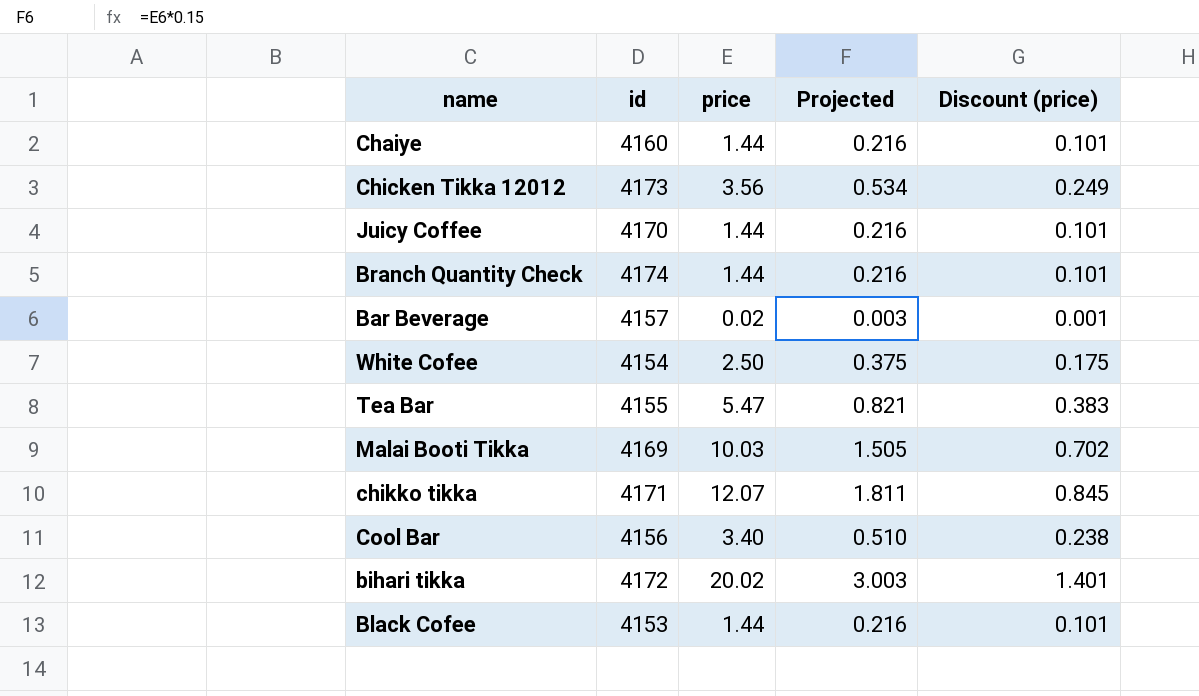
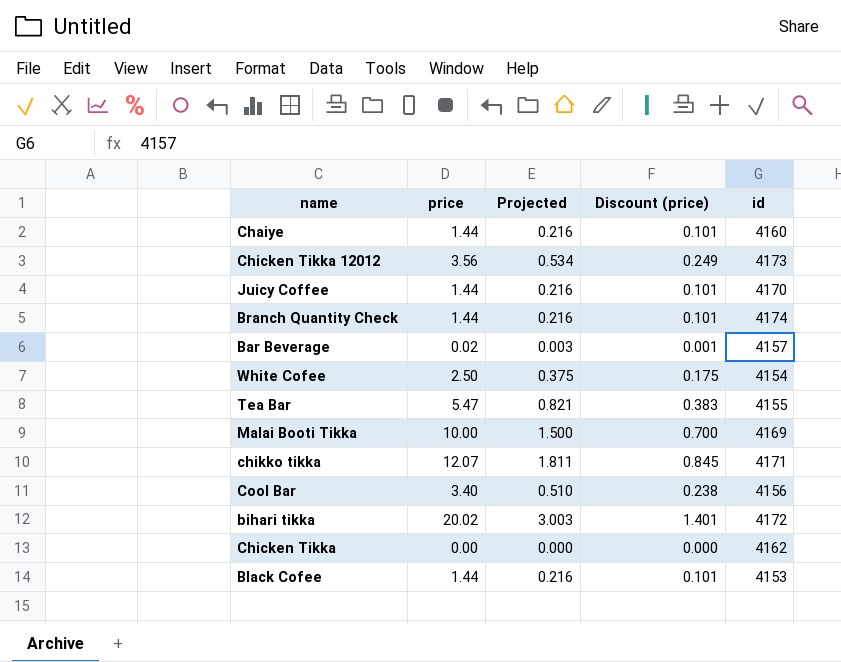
column id | position: 2 -> 5
Malai Booti Tikka | price: 10.03 -> 10.00
Malai Booti Tikka | Projected: 1.505 -> 1.500
Malai Booti Tikka | Discount (price): 0.702 -> 0.700
row Chicken Tikka: none -> 0.00 | 0.000 | 0.000 | 4162

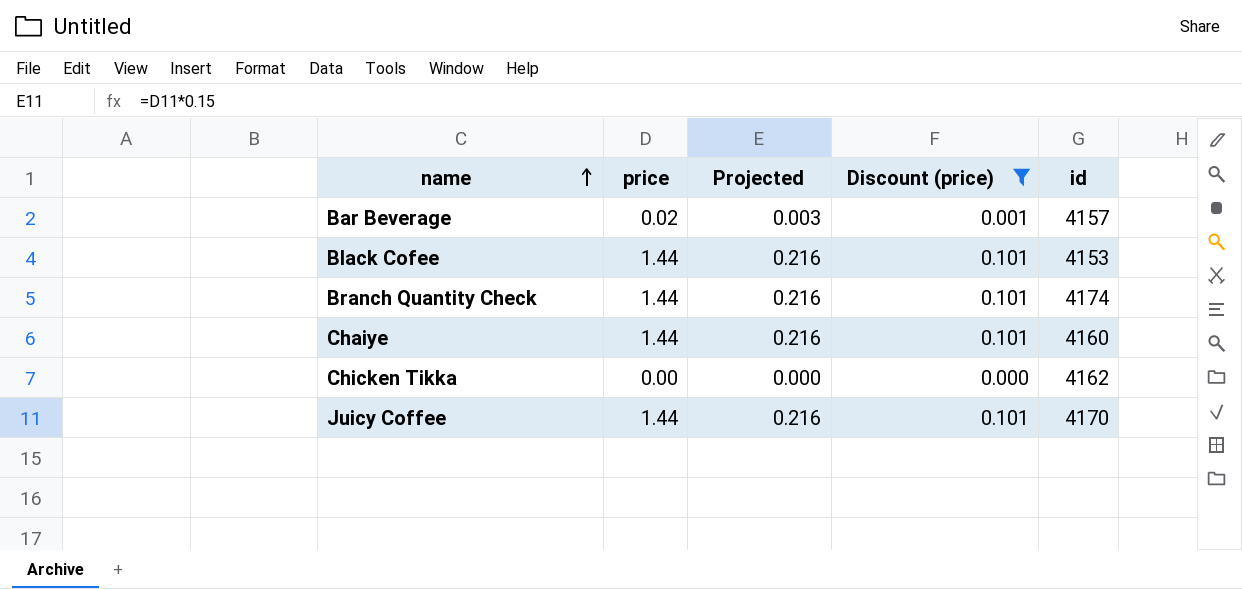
filter: none -> Discount (price) <= 0.101
row order: none -> name ascending

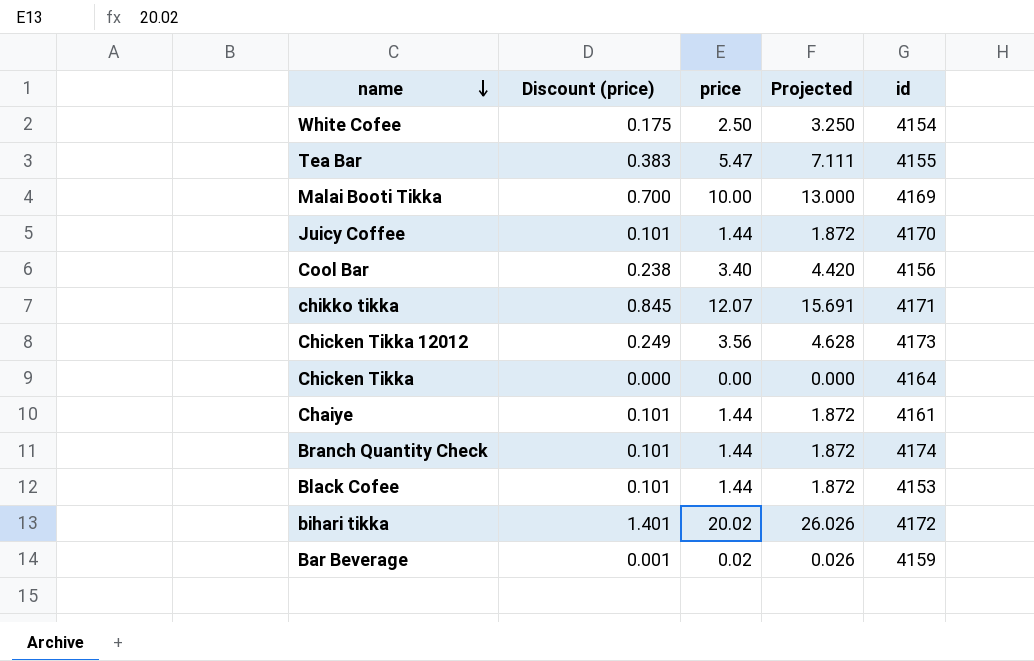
filter: Discount (price) <= 0.101 -> none
row order: name ascending -> name descending
column Discount (price) | position: 4 -> 2
column Projected | formula: [price] * 0.15 -> [price] * 1.3
Chicken Tikka | id: 4162 -> 4164
Chaiye | id: 4160 -> 4161
Bar Beverage | id: 4157 -> 4159

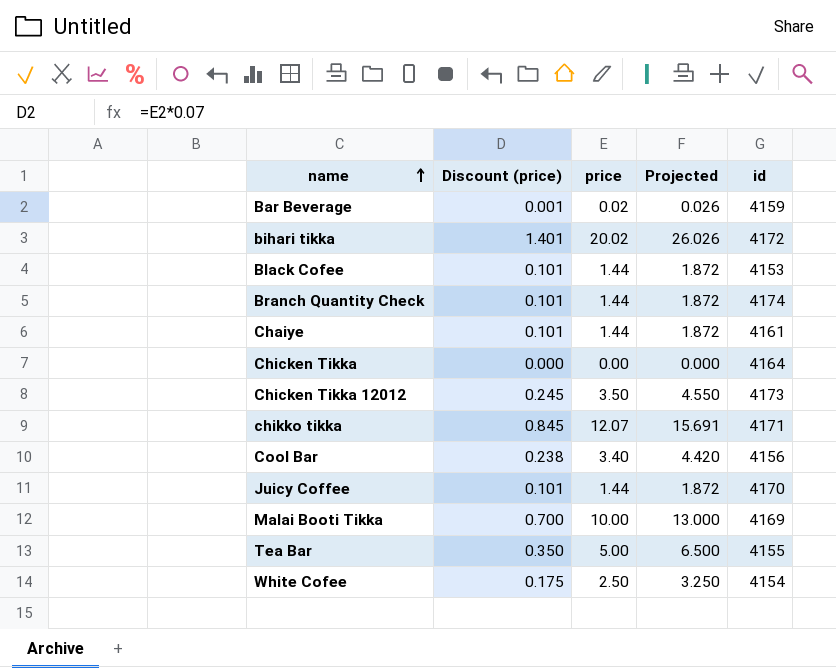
row order: name descending -> name ascending
Chicken Tikka 12012 | Discount (price): 0.249 -> 0.245
Chicken Tikka 12012 | price: 3.56 -> 3.50
Chicken Tikka 12012 | Projected: 4.628 -> 4.550
Tea Bar | Discount (price): 0.383 -> 0.350
Tea Bar | price: 5.47 -> 5.00
Tea Bar | Projected: 7.111 -> 6.500

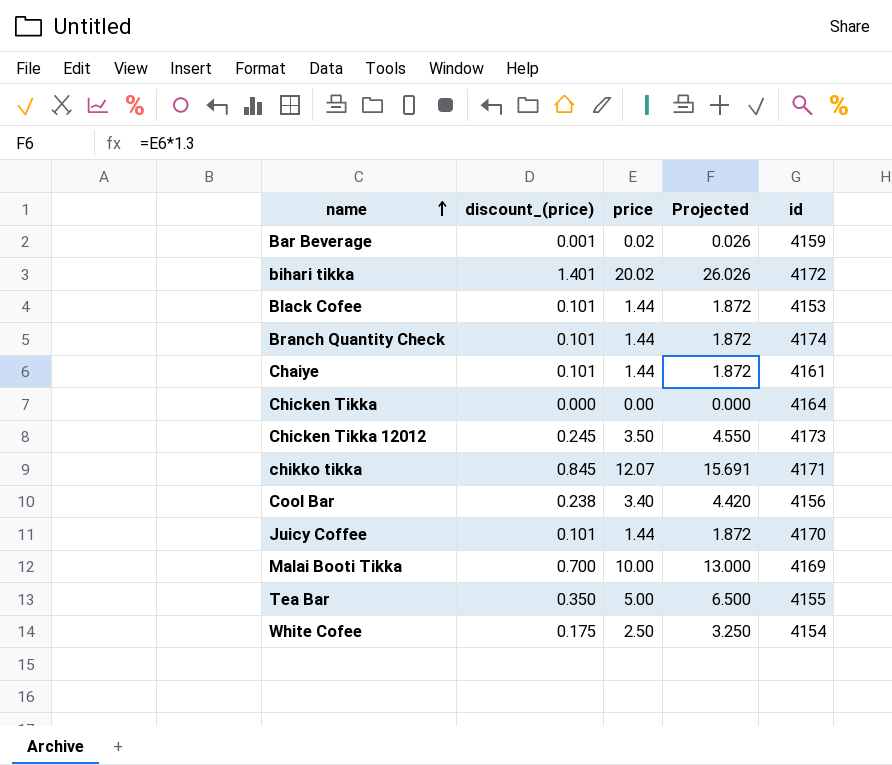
column name: Discount (price) -> discount_(price)

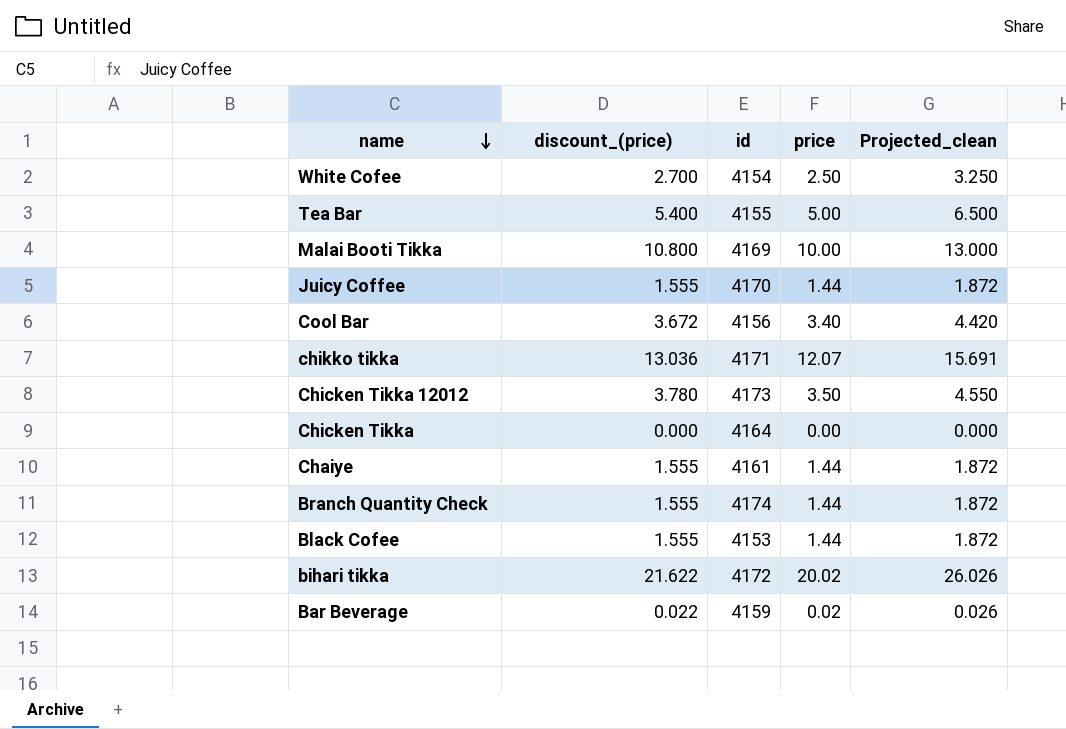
row order: name ascending -> name descending
column discount_(price) | formula: [price] * 0.07 -> [price] * 1.08
column id | position: 5 -> 3
column name: Projected -> Projected_clean

